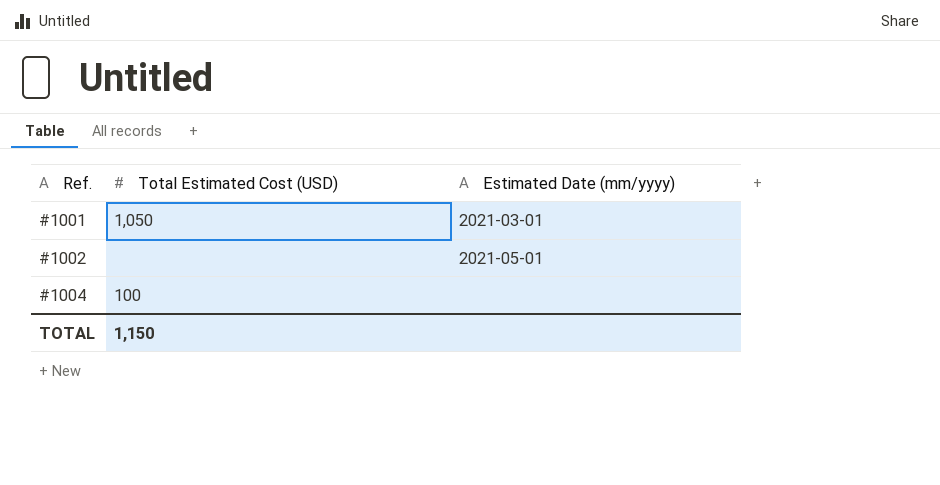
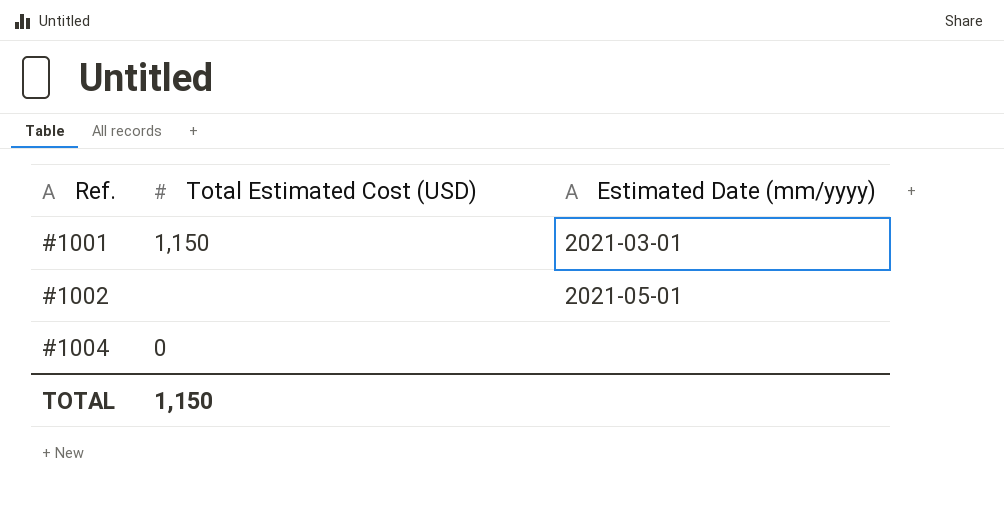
#1001 | Total Estimated Cost (USD): 1,050 -> 1,150
#1004 | Total Estimated Cost (USD): 100 -> 0

